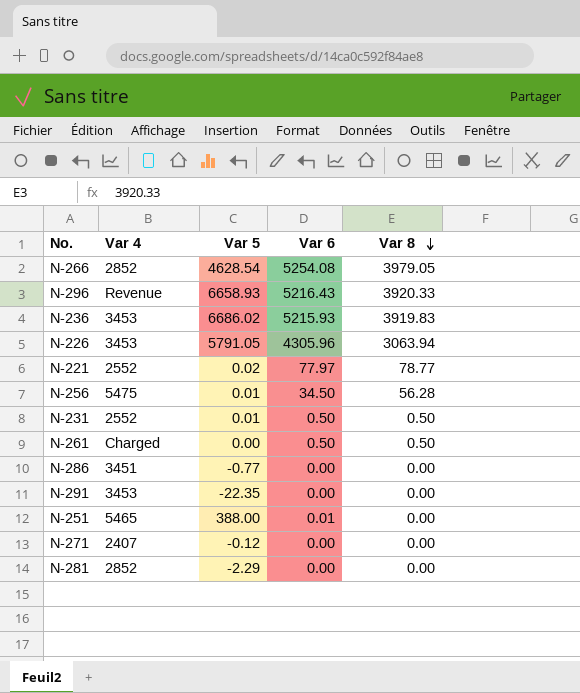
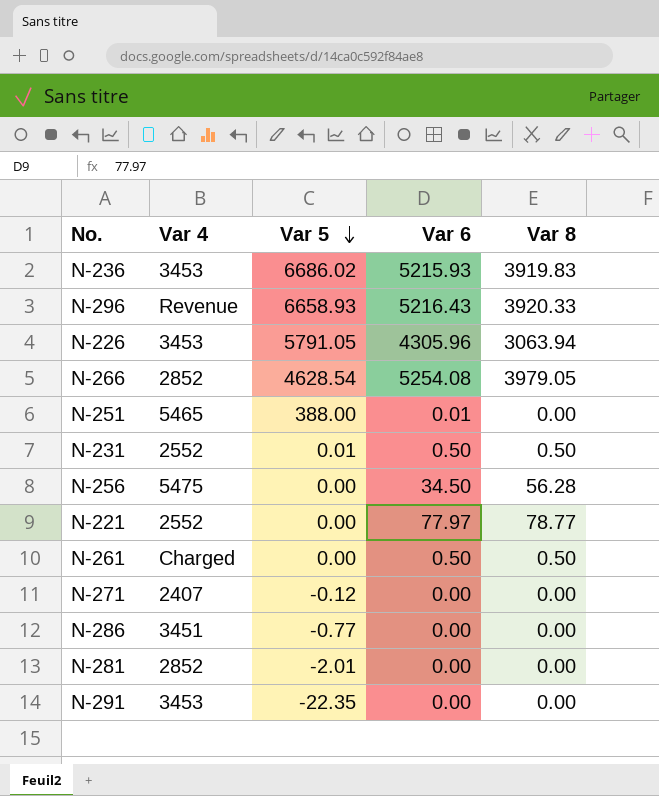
row order: Var 8 descending -> Var 5 descending
N-256 | Var 5: 0.01 -> 0.00
N-221 | Var 5: 0.02 -> 0.00
N-281 | Var 5: -2.29 -> -2.01

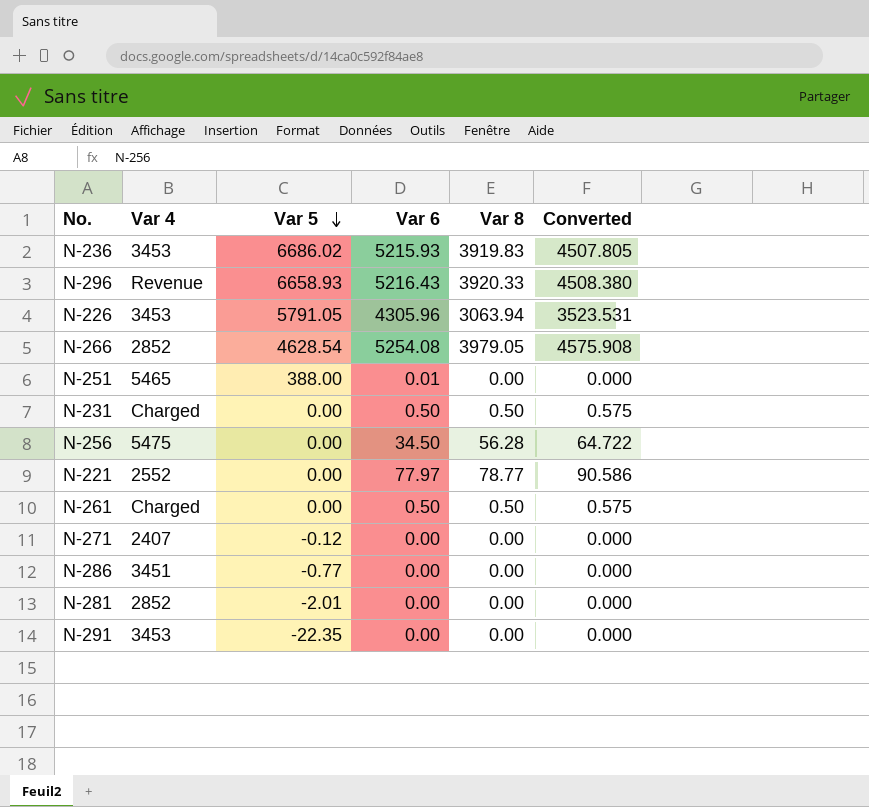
column Converted | formula: none -> [Var 8] * 1.15
N-231 | Var 4: 2552 -> Charged
N-231 | Var 5: 0.01 -> 0.00

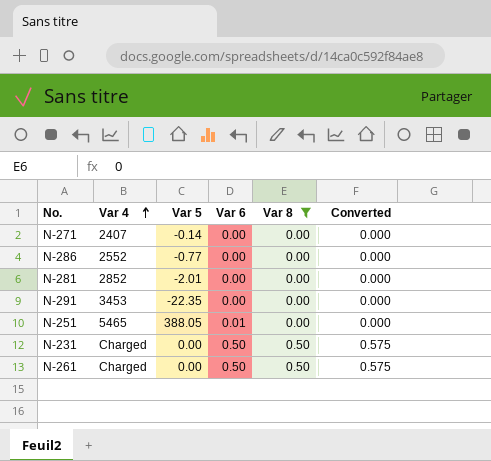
filter: none -> Var 8 <= 0.50
row order: Var 5 descending -> Var 4 ascending
N-271 | Var 5: -0.12 -> -0.14
N-286 | Var 4: 3451 -> 2552
N-251 | Var 5: 388.00 -> 388.05

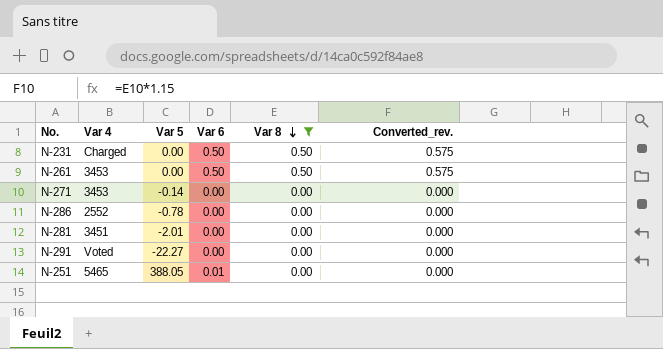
row order: Var 4 ascending -> Var 8 descending
column name: Converted -> Converted_rev.
N-261 | Var 4: Charged -> 3453
N-271 | Var 4: 2407 -> 3453
N-286 | Var 5: -0.77 -> -0.78
N-281 | Var 4: 2852 -> 3451
N-291 | Var 4: 3453 -> Voted
N-291 | Var 5: -22.35 -> -22.27

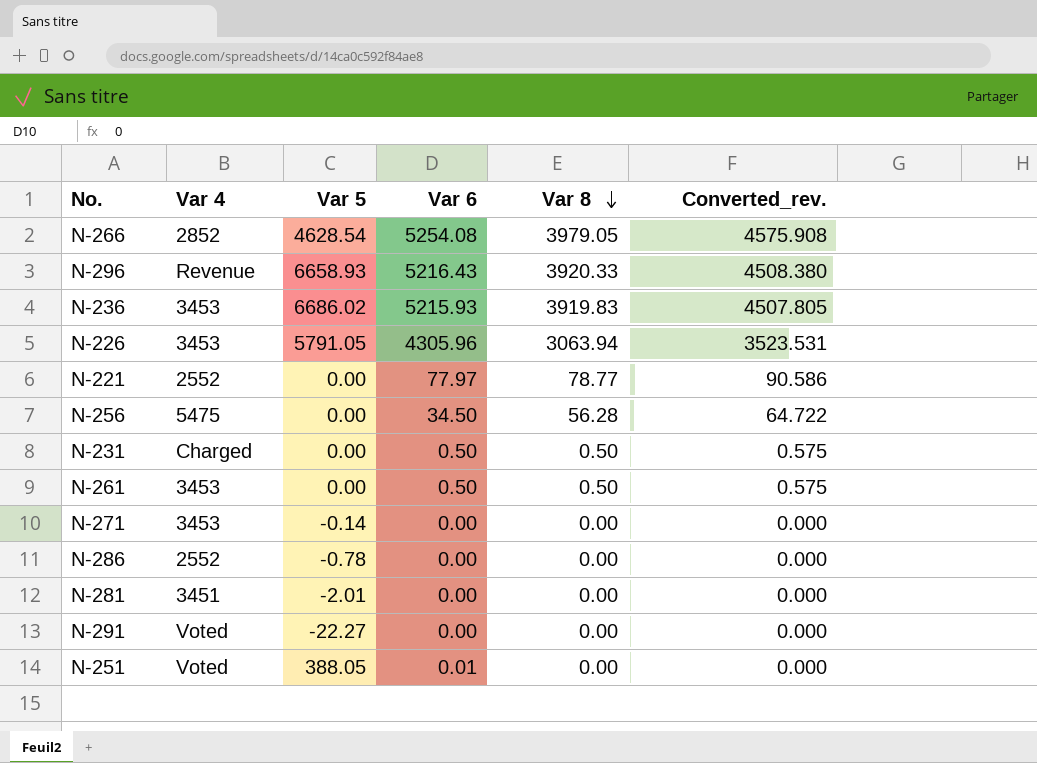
filter: Var 8 <= 0.50 -> none
N-251 | Var 4: 5465 -> Voted

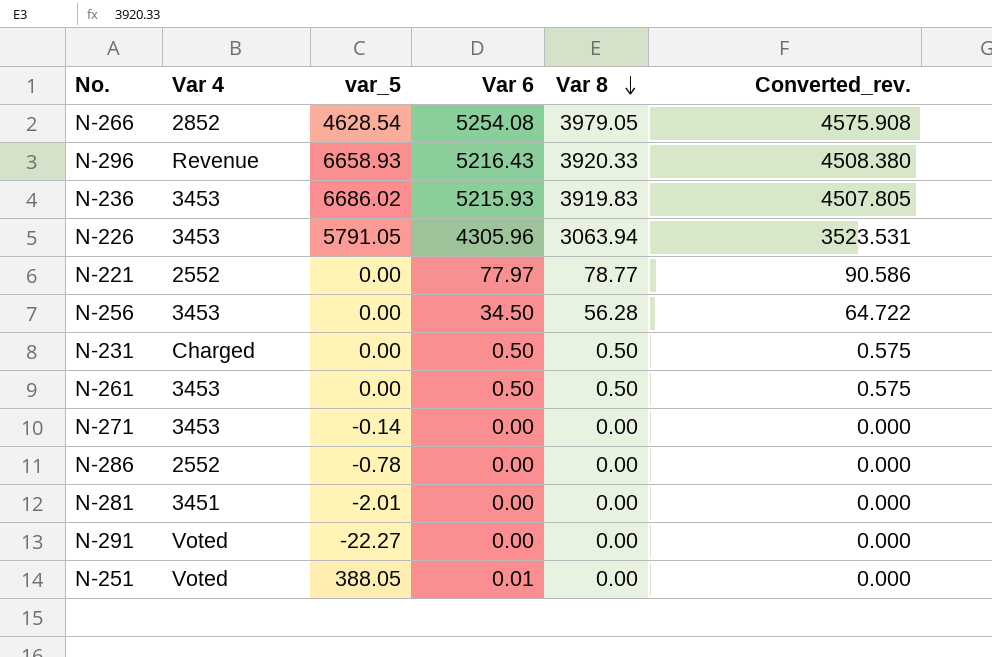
column name: Var 5 -> var_5
N-256 | Var 4: 5475 -> 3453

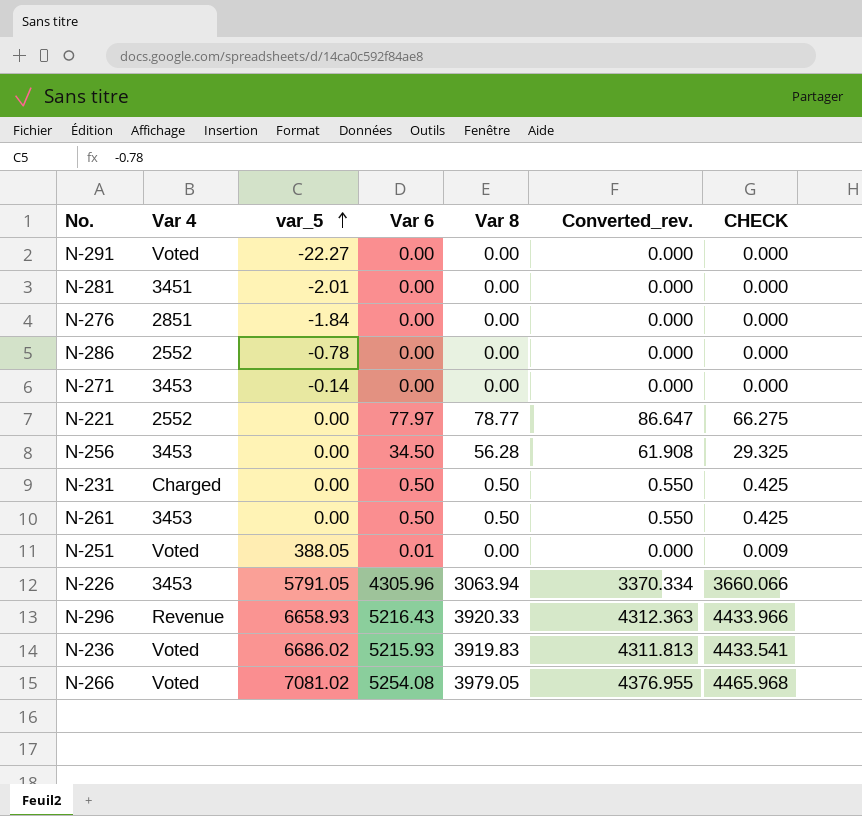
row order: Var 8 descending -> var_5 ascending
column Converted_rev. | formula: [Var 8] * 1.15 -> [Var 8] * 1.1
column CHECK | formula: none -> [Var 6] * 0.85
row N-276: none -> 2851 | -1.84 | 0.00 | 0.00 | 0.000 | 0.000
N-236 | Var 4: 3453 -> Voted
N-266 | Var 4: 2852 -> Voted
N-266 | var_5: 4628.54 -> 7081.02

